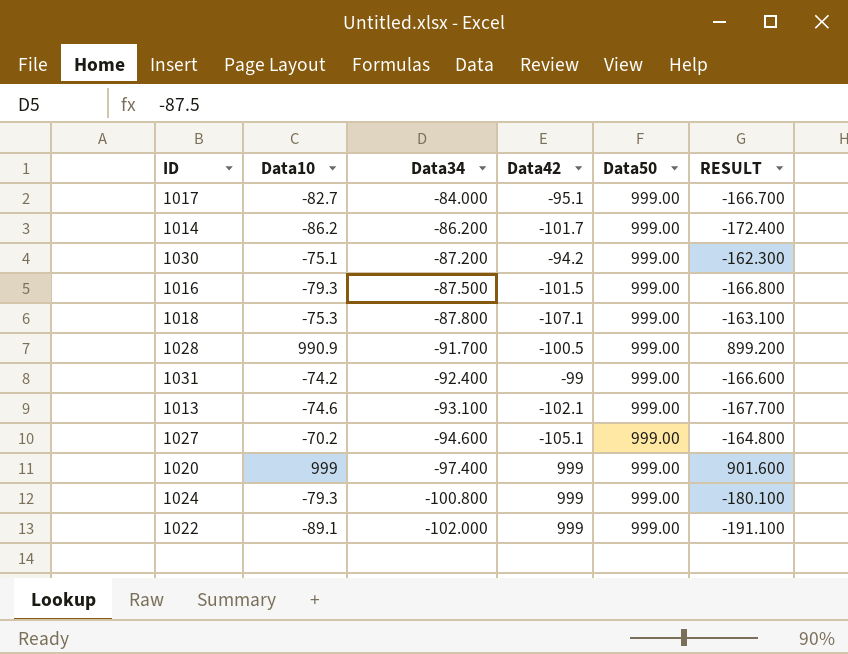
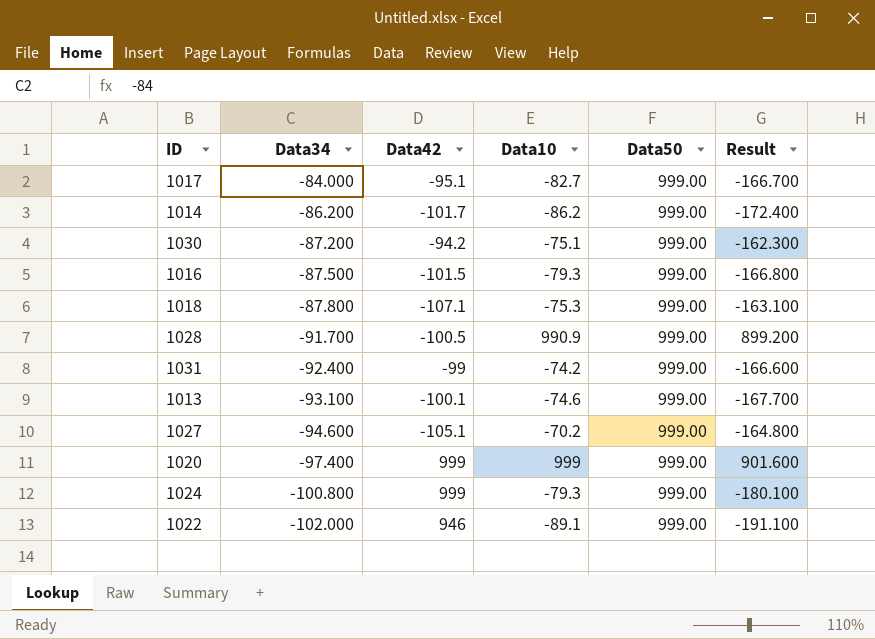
column Data10 | position: 2 -> 4
column name: RESULT -> Result
1013 | Data42: -102.1 -> -100.1
1022 | Data42: 999 -> 946

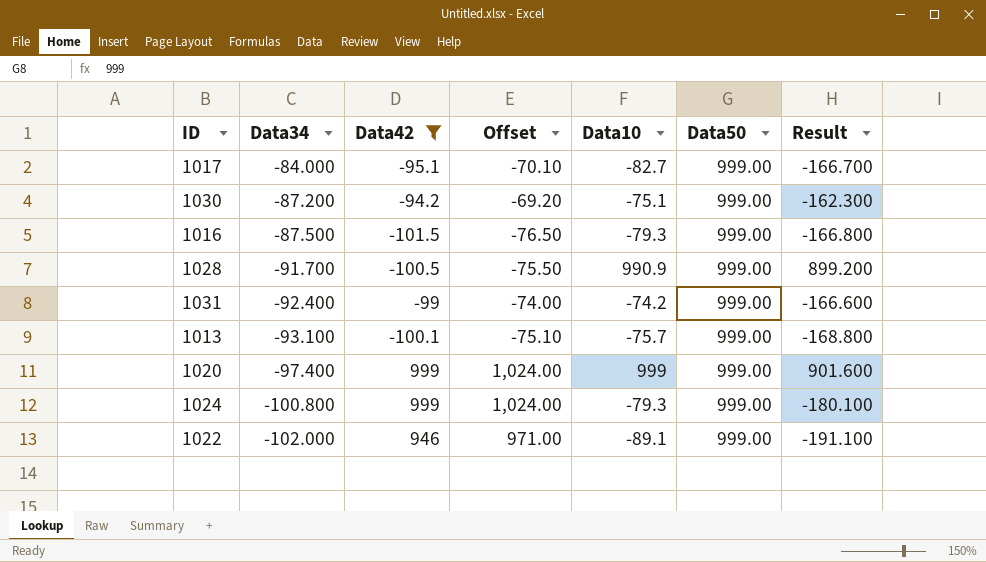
filter: none -> Data42 >= -101.5
column Offset | formula: none -> [Data42] + 25
1013 | Data10: -74.6 -> -75.7
1013 | Result: -167.700 -> -168.800

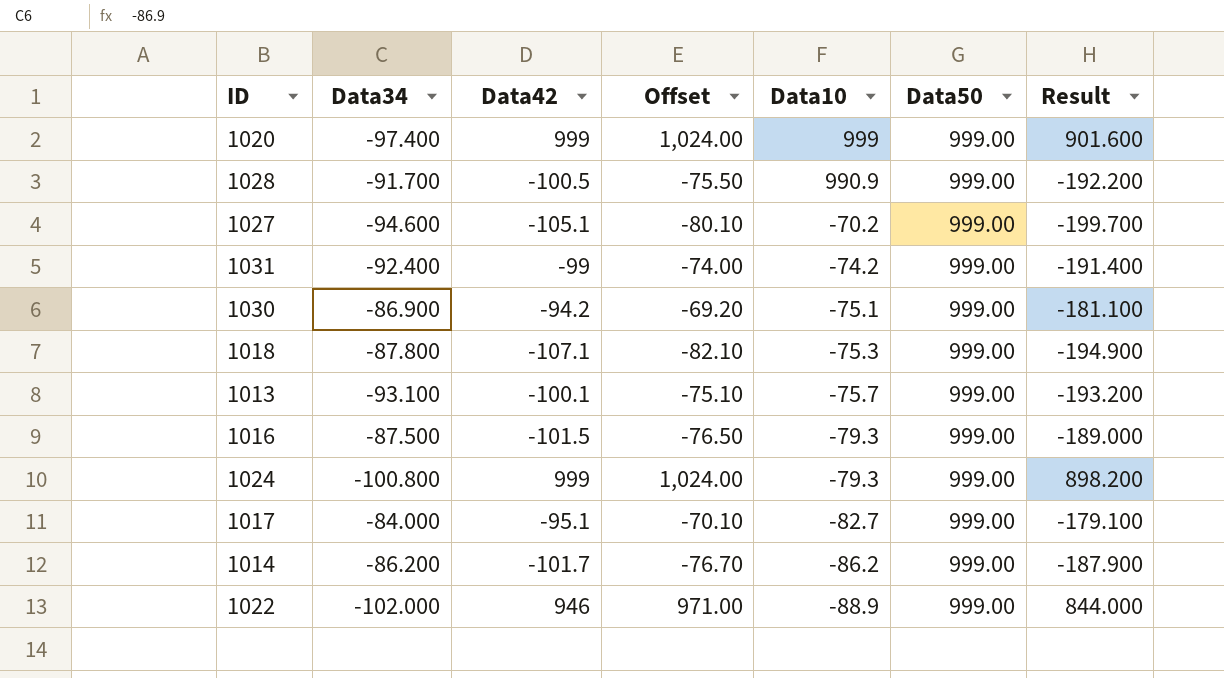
filter: Data42 >= -101.5 -> none
row order: Data34 descending -> Data10 descending
column Result | formula: [Data34] + [Data10] -> [Data34] + [Data42]
1030 | Data34: -87.200 -> -86.900
1022 | Data10: -89.1 -> -88.9

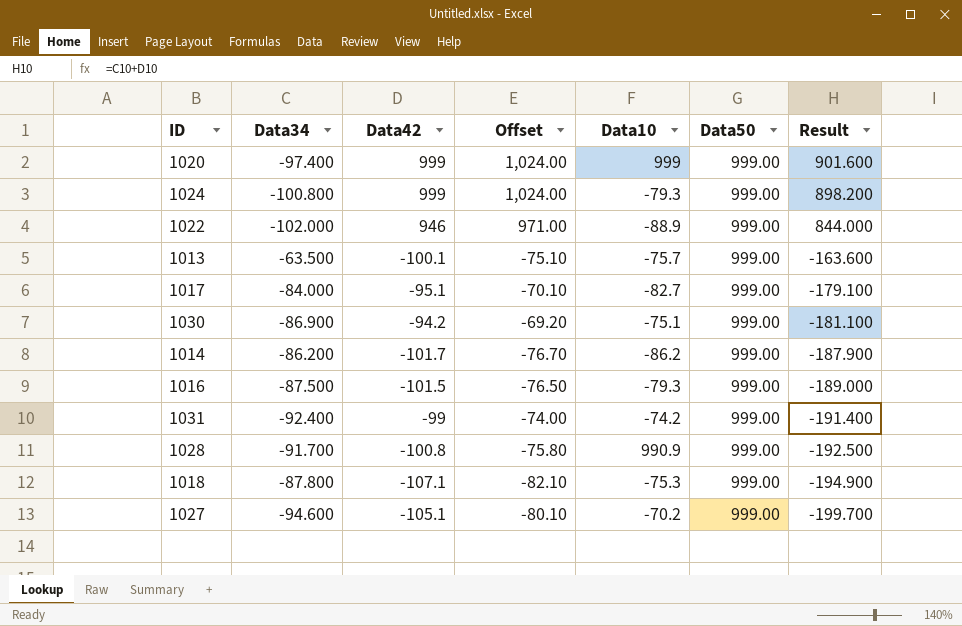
row order: Data10 descending -> Result descending
1013 | Data34: -93.100 -> -63.500
1013 | Result: -193.200 -> -163.600
1028 | Data42: -100.5 -> -100.8
1028 | Offset: -75.50 -> -75.80
1028 | Result: -192.200 -> -192.500

